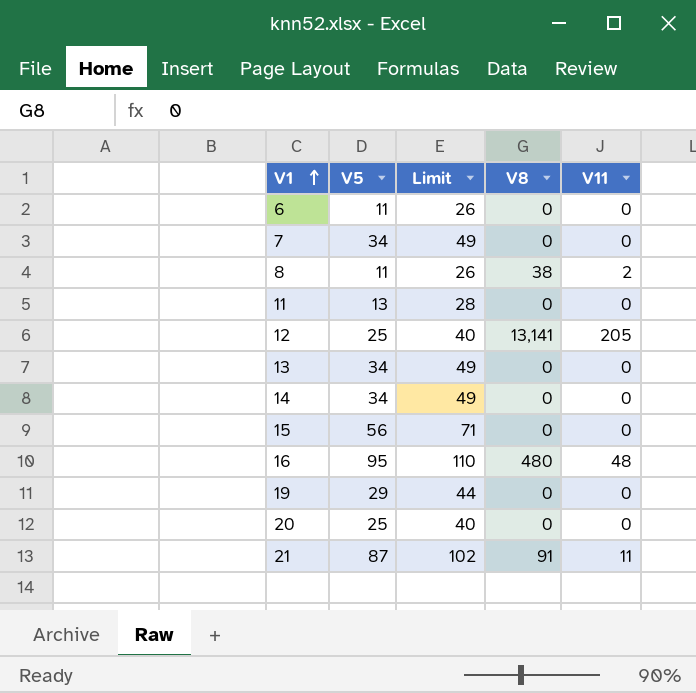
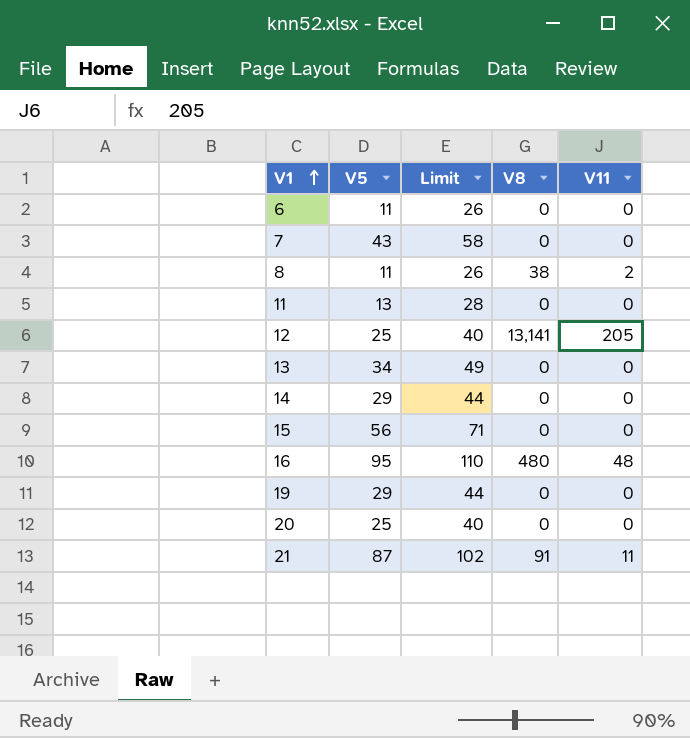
7 | V5: 34 -> 43
7 | Limit: 49 -> 58
14 | V5: 34 -> 29
14 | Limit: 49 -> 44

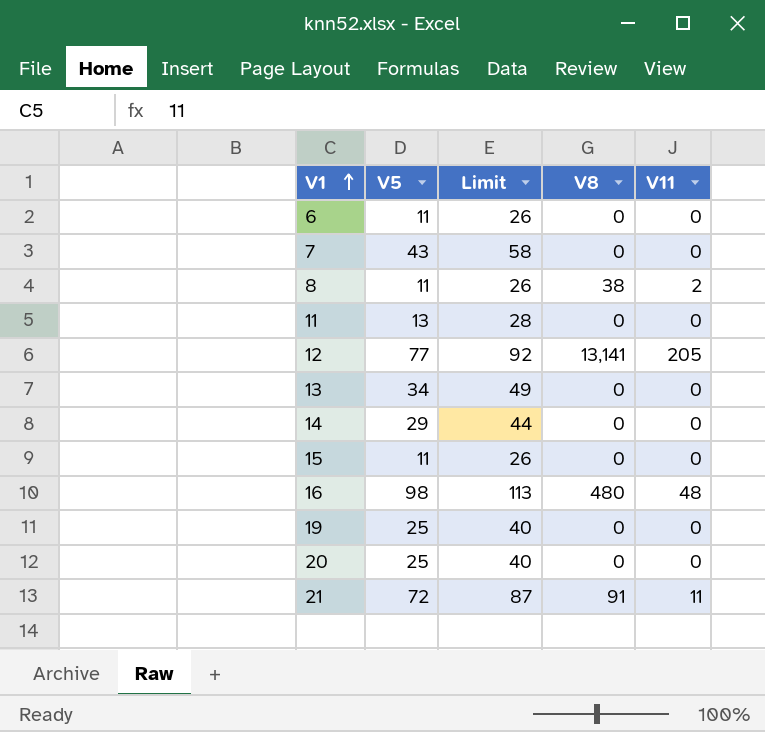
12 | V5: 25 -> 77
12 | Limit: 40 -> 92
15 | V5: 56 -> 11
15 | Limit: 71 -> 26
16 | V5: 95 -> 98
16 | Limit: 110 -> 113
19 | V5: 29 -> 25
19 | Limit: 44 -> 40
21 | V5: 87 -> 72
21 | Limit: 102 -> 87

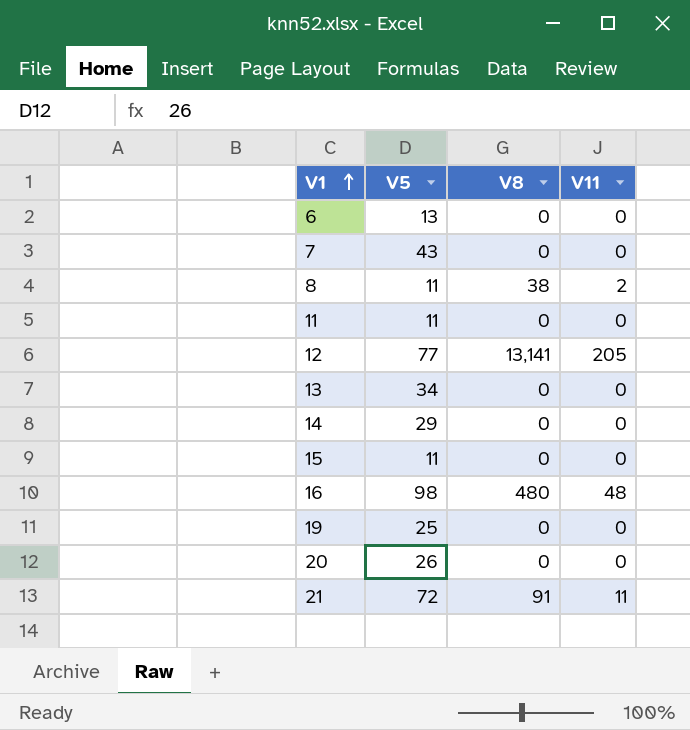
column Limit | formula: [V5] + 15 -> none
6 | V5: 11 -> 13
11 | V5: 13 -> 11
20 | V5: 25 -> 26

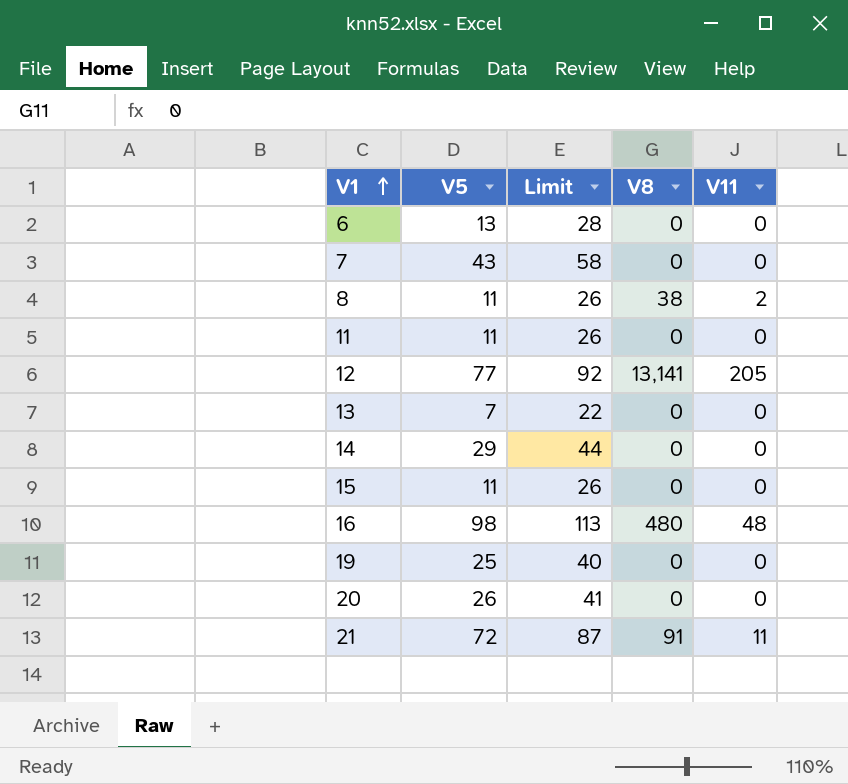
column Limit | formula: none -> [V5] + 15
13 | V5: 34 -> 7

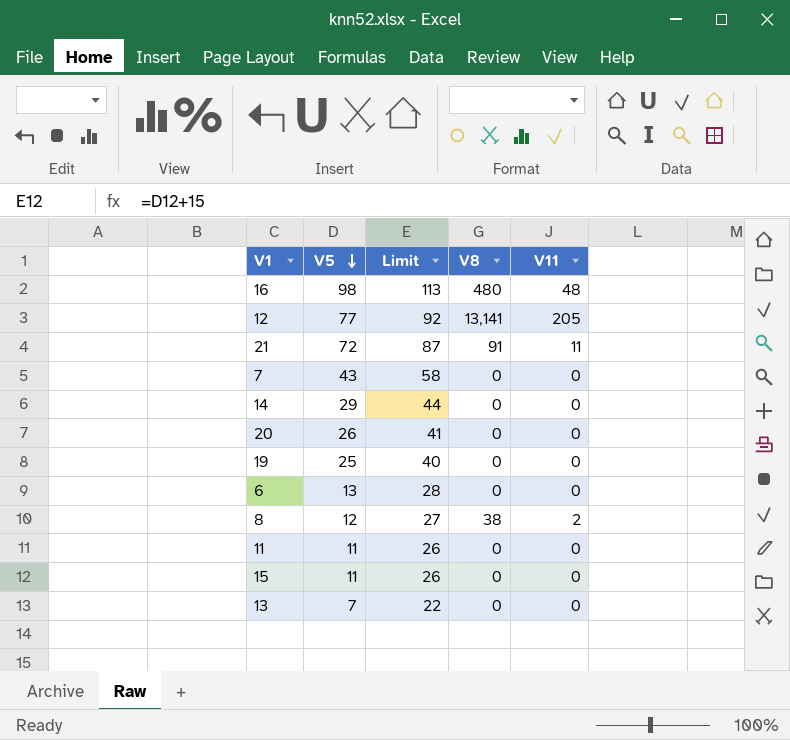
row order: V1 ascending -> V5 descending
8 | V5: 11 -> 12
8 | Limit: 26 -> 27

